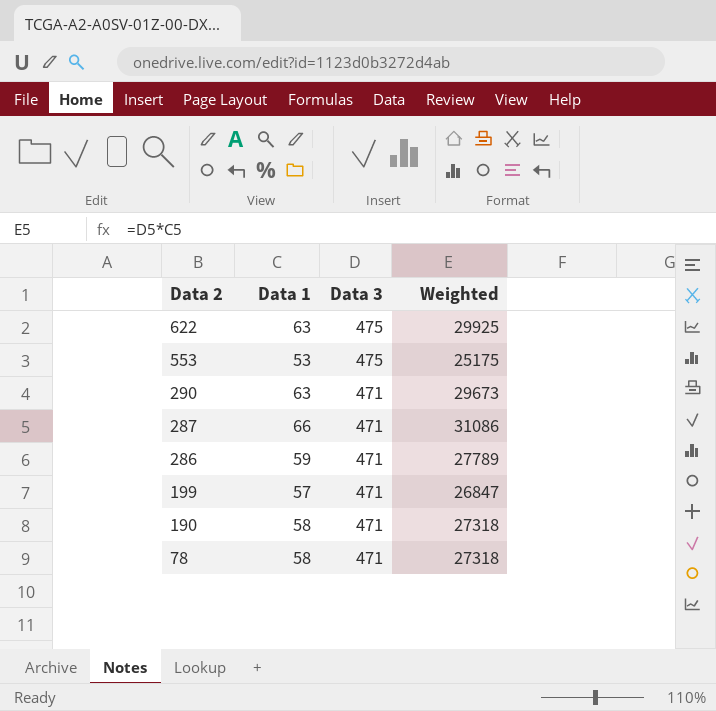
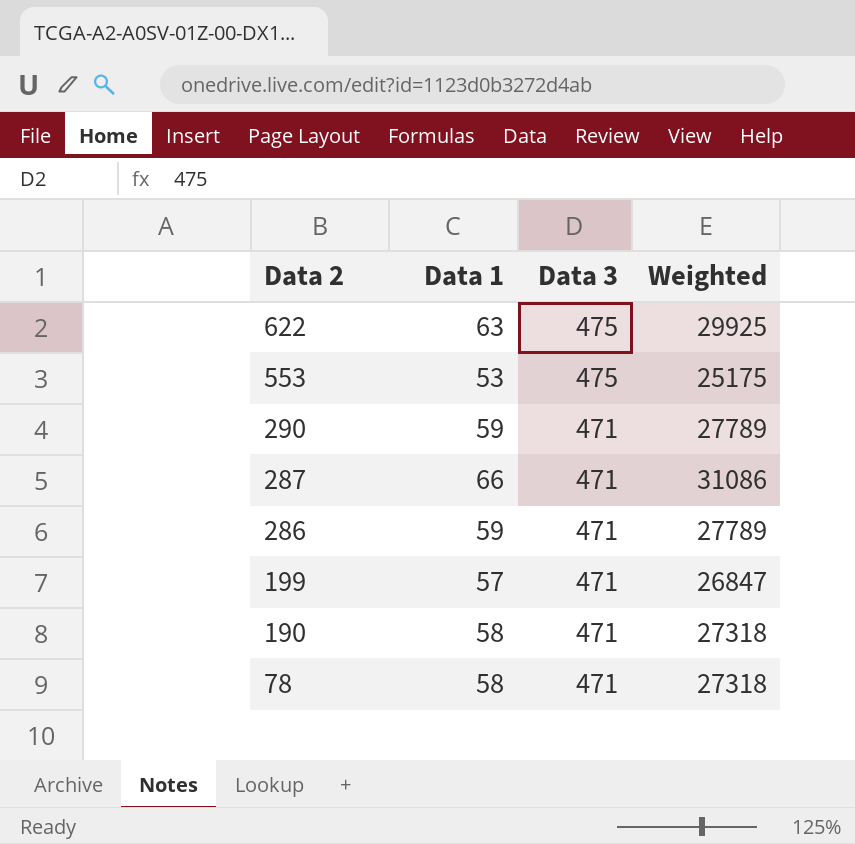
290 | Data 1: 63 -> 59
290 | Weighted: 29673 -> 27789

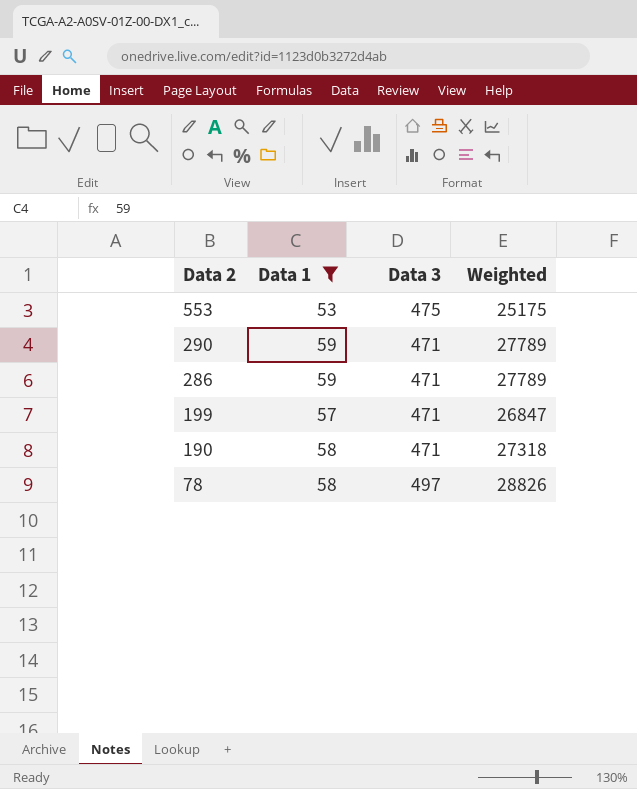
filter: none -> Data 1 <= 59
78 | Data 3: 471 -> 497
78 | Weighted: 27318 -> 28826

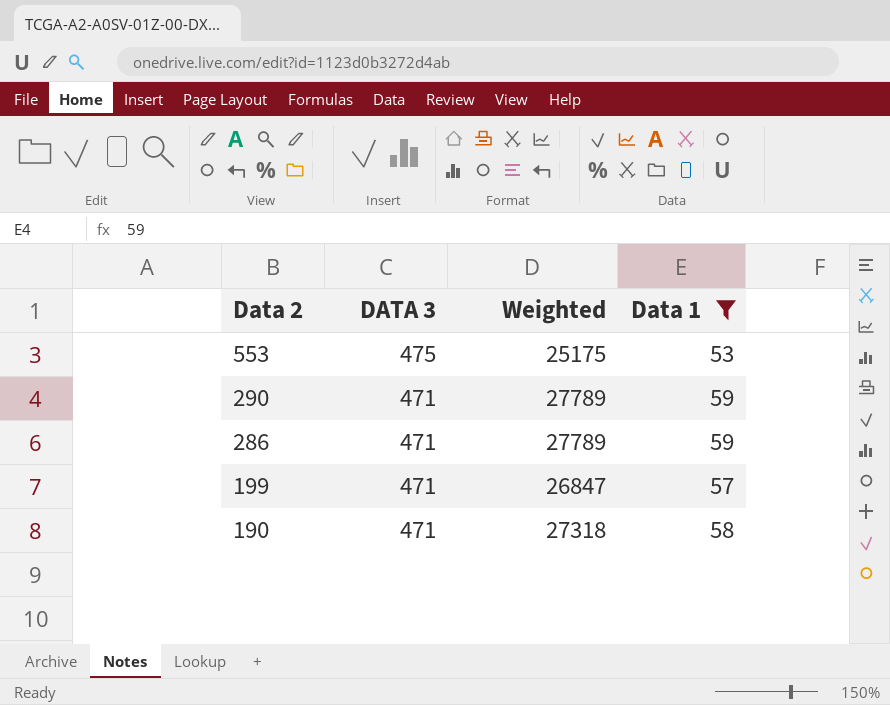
column name: Data 3 -> DATA 3
column Data 1 | position: 2 -> 4
row 78: 58 | 497 | 28826 -> none

